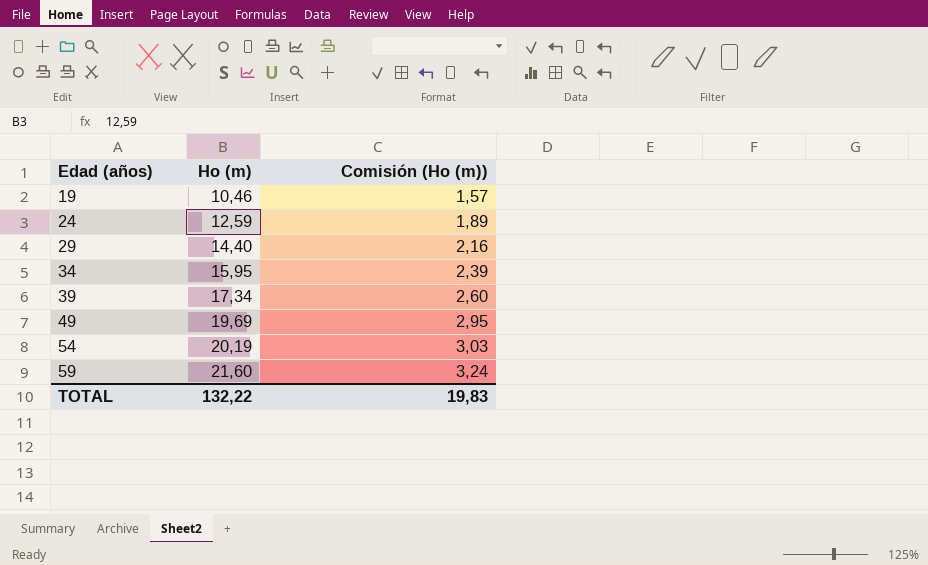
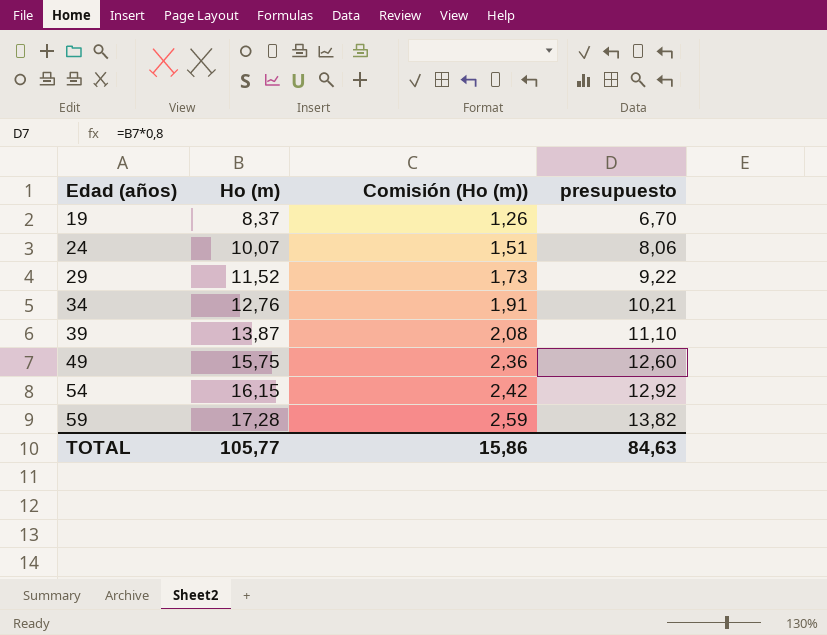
column presupuesto | formula: none -> [Ho (m)] * 0,8
19 | Ho (m): 10,46 -> 8,37
19 | Comisión (Ho (m)): 1,57 -> 1,26
24 | Ho (m): 12,59 -> 10,07
24 | Comisión (Ho (m)): 1,89 -> 1,51
29 | Ho (m): 14,40 -> 11,52
29 | Comisión (Ho (m)): 2,16 -> 1,73
34 | Ho (m): 15,95 -> 12,76
34 | Comisión (Ho (m)): 2,39 -> 1,91
39 | Ho (m): 17,34 -> 13,87
39 | Comisión (Ho (m)): 2,60 -> 2,08
49 | Ho (m): 19,69 -> 15,75
49 | Comisión (Ho (m)): 2,95 -> 2,36
54 | Ho (m): 20,19 -> 16,15
54 | Comisión (Ho (m)): 3,03 -> 2,42
59 | Ho (m): 21,60 -> 17,28
59 | Comisión (Ho (m)): 3,24 -> 2,59
TOTAL | Ho (m): 132,22 -> 105,77
TOTAL | Comisión (Ho (m)): 19,83 -> 15,86

